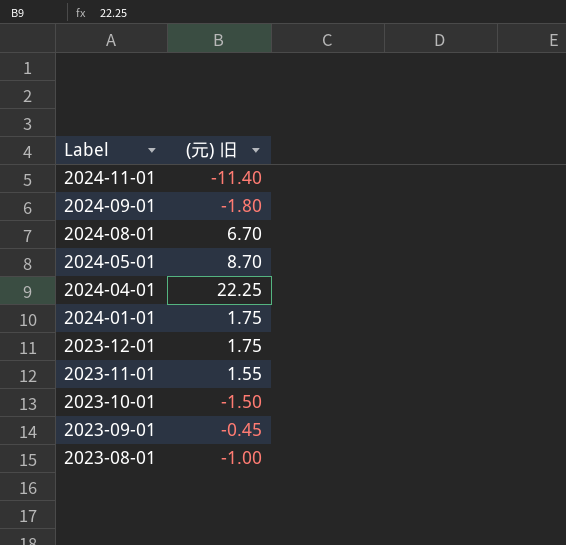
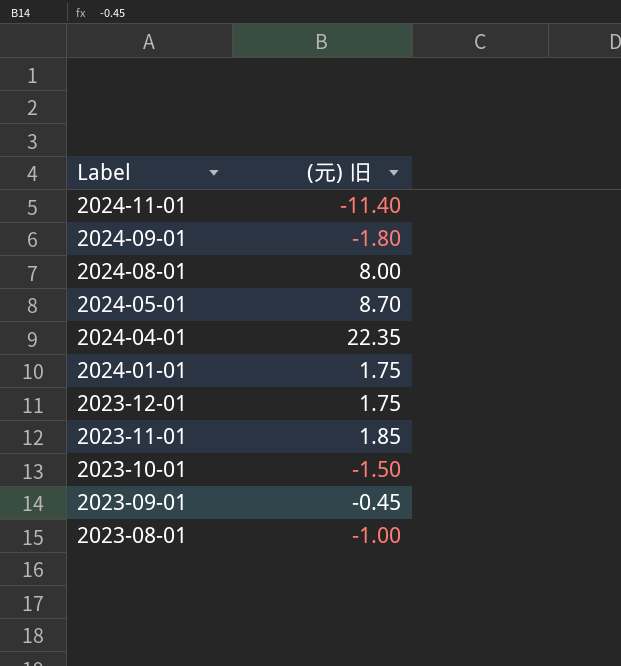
2024-08-01 | (元) 旧: 6.70 -> 8.00
2024-04-01 | (元) 旧: 22.25 -> 22.35
2023-11-01 | (元) 旧: 1.55 -> 1.85

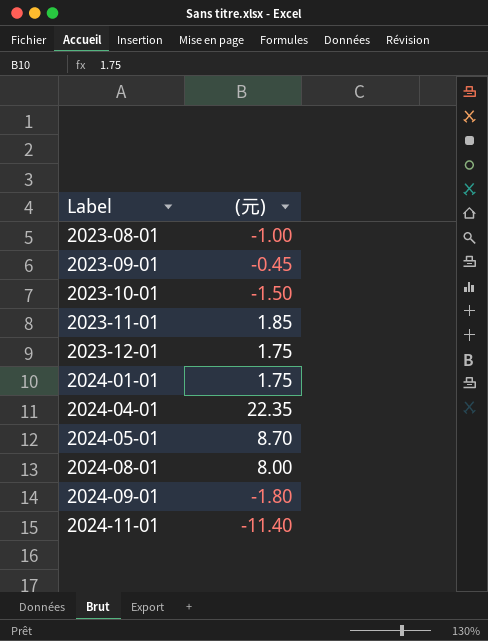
row order: Label descending -> Label ascending
column name: (元) 旧 -> (元)

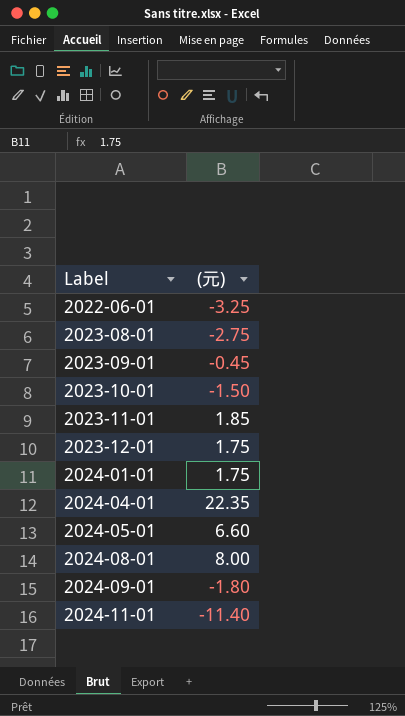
row 2022-06-01: none -> -3.25
2023-08-01 | (元): -1.00 -> -2.75
2024-05-01 | (元): 8.70 -> 6.60

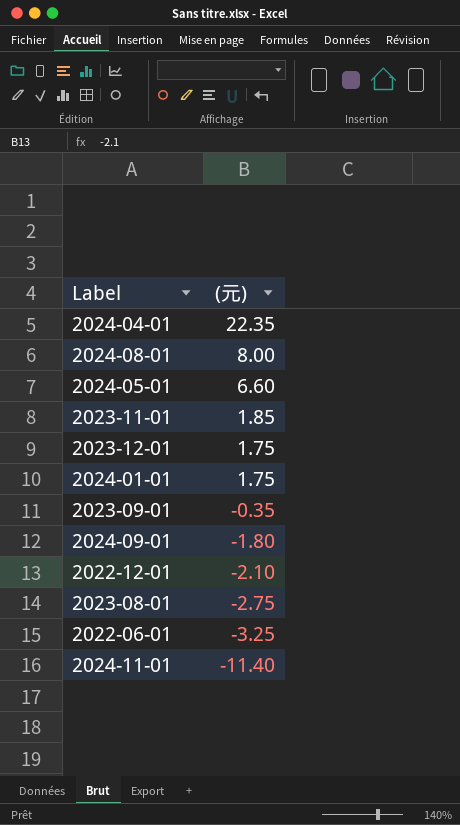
row order: Label ascending -> (元) descending
row 2023-10-01: -1.50 -> none
2023-09-01 | (元): -0.45 -> -0.35
row 2022-12-01: none -> -2.10

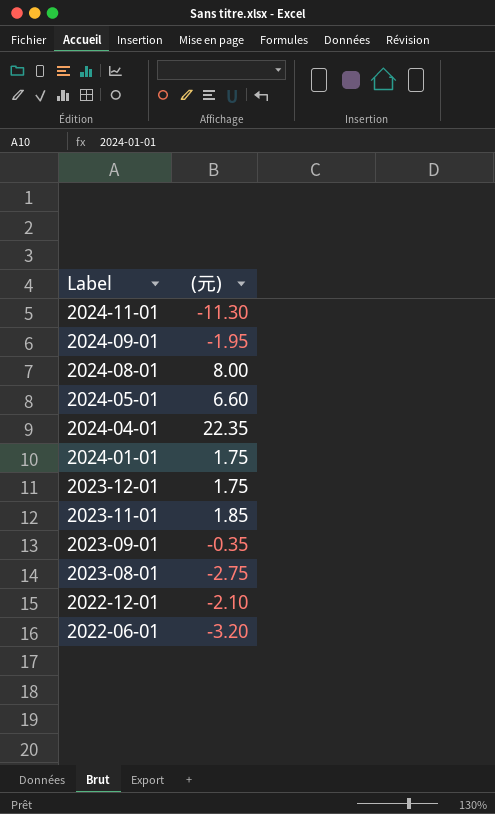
row order: (元) descending -> Label descending
2024-11-01 | (元): -11.40 -> -11.30
2024-09-01 | (元): -1.80 -> -1.95
2022-06-01 | (元): -3.25 -> -3.20

